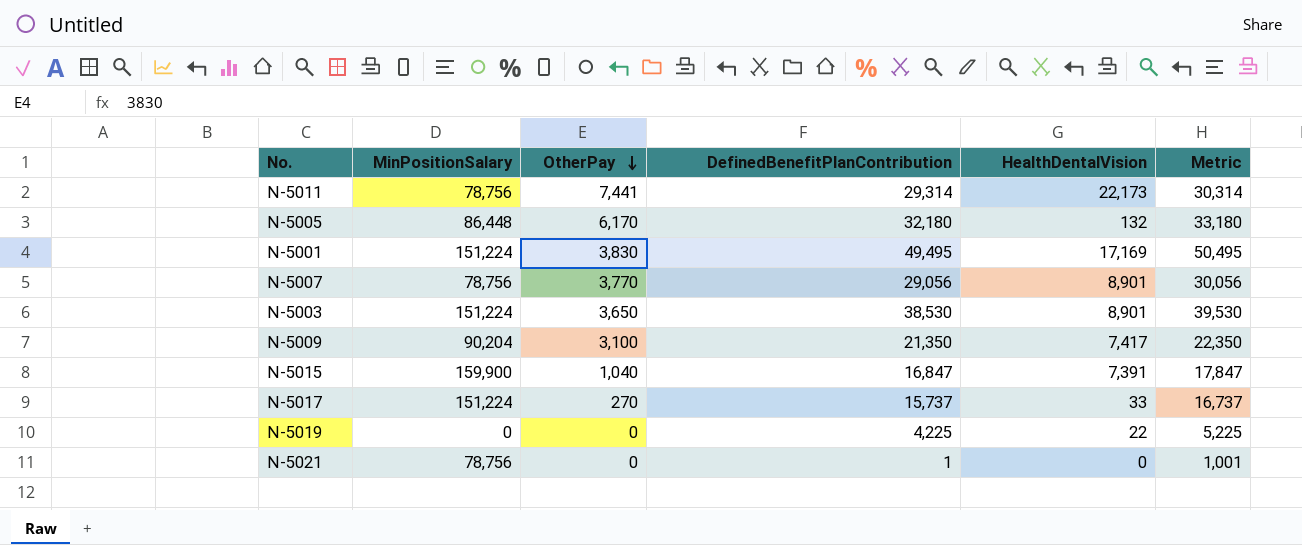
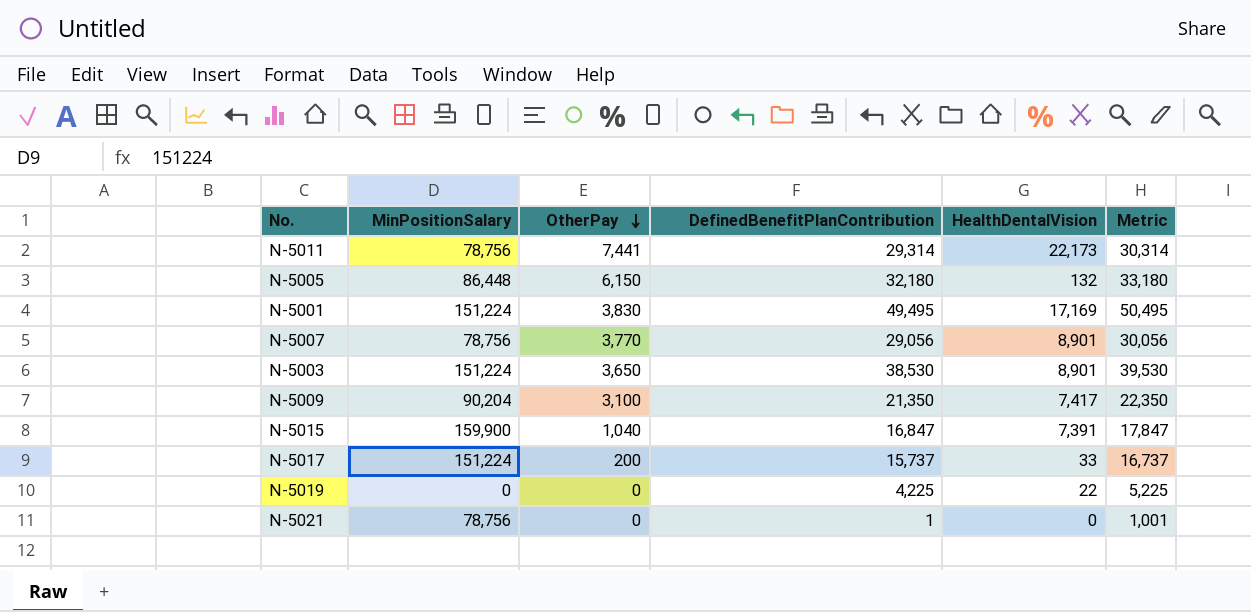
N-5005 | OtherPay: 6,170 -> 6,150
N-5017 | OtherPay: 270 -> 200

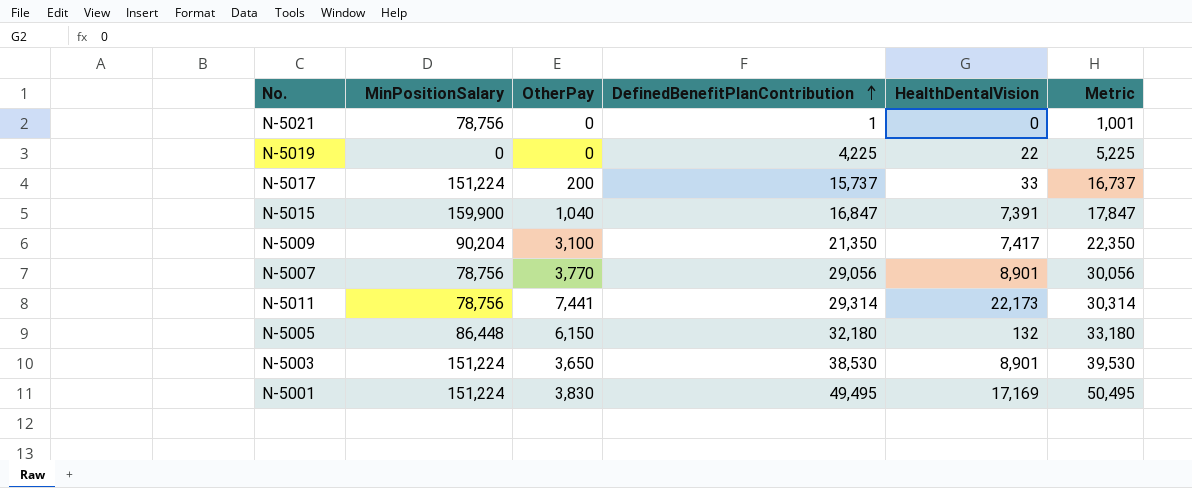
row order: OtherPay descending -> DefinedBenefitPlanContribution ascending

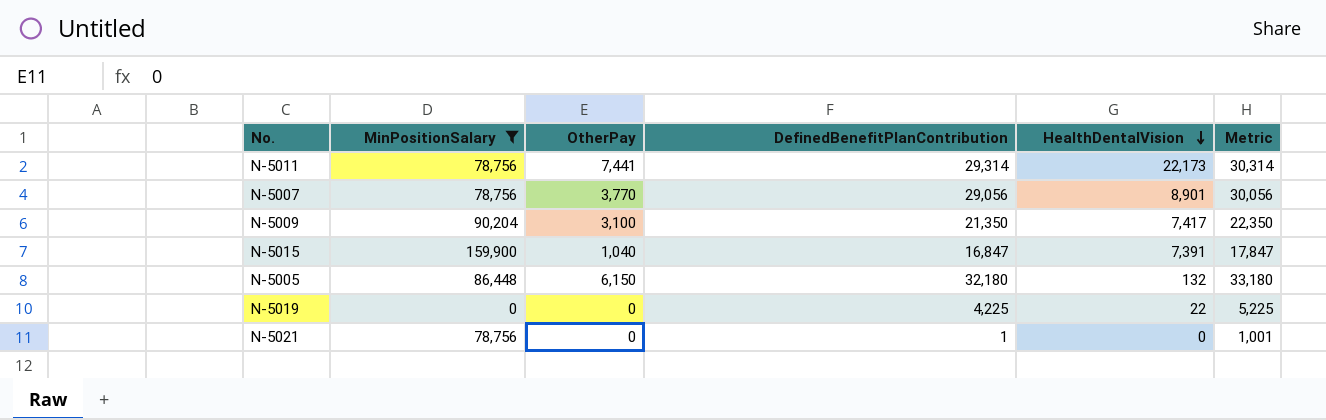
filter: none -> MinPositionSalary != 151,224
row order: DefinedBenefitPlanContribution ascending -> HealthDentalVision descending

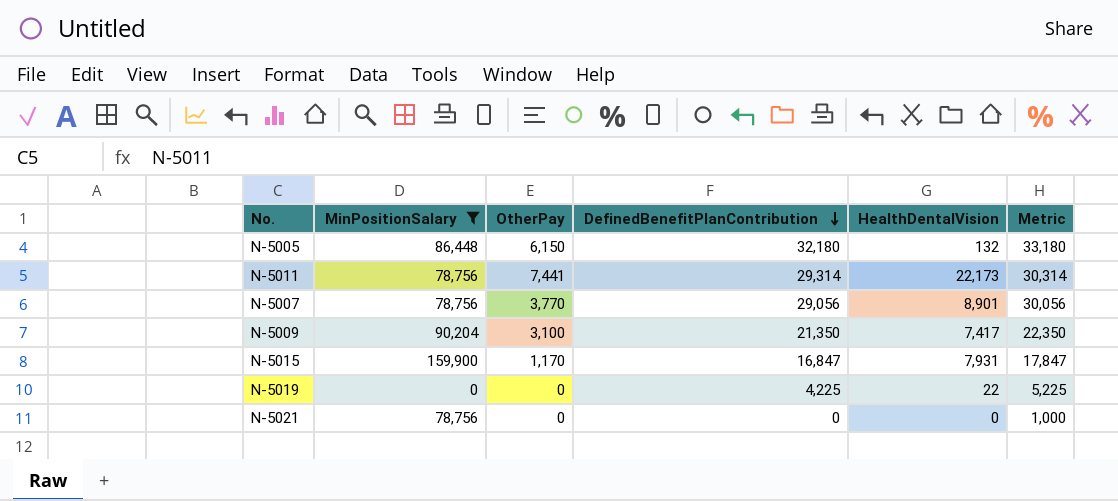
row order: HealthDentalVision descending -> DefinedBenefitPlanContribution descending
N-5015 | OtherPay: 1,040 -> 1,170
N-5015 | HealthDentalVision: 7,391 -> 7,931
N-5021 | DefinedBenefitPlanContribution: 1 -> 0
N-5021 | Metric: 1,001 -> 1,000

